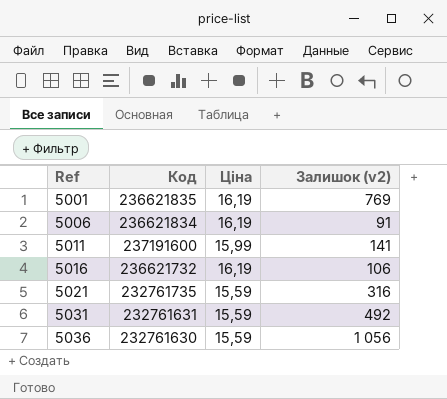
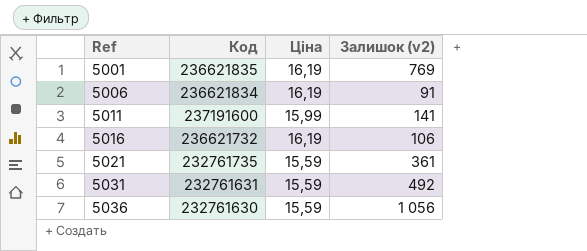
5021 | Залишок (v2): 316 -> 361

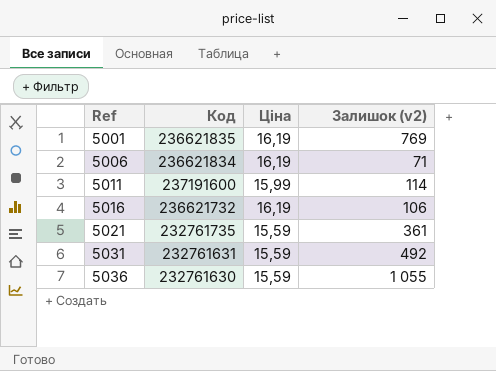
5006 | Залишок (v2): 91 -> 71
5011 | Залишок (v2): 141 -> 114
5036 | Залишок (v2): 1 056 -> 1 055

